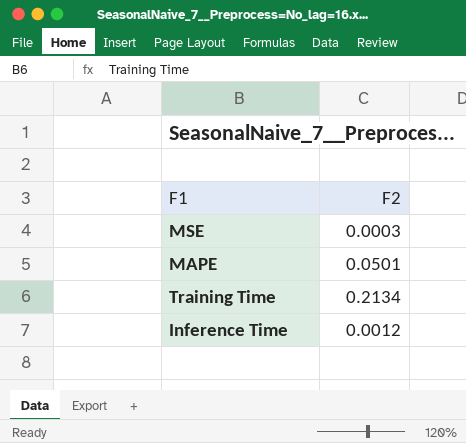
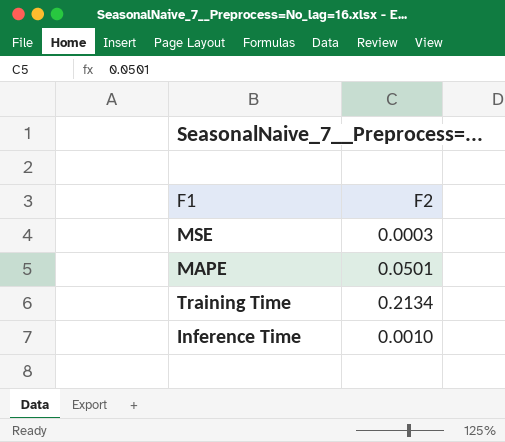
Inference Time | F2: 0.0012 -> 0.0010

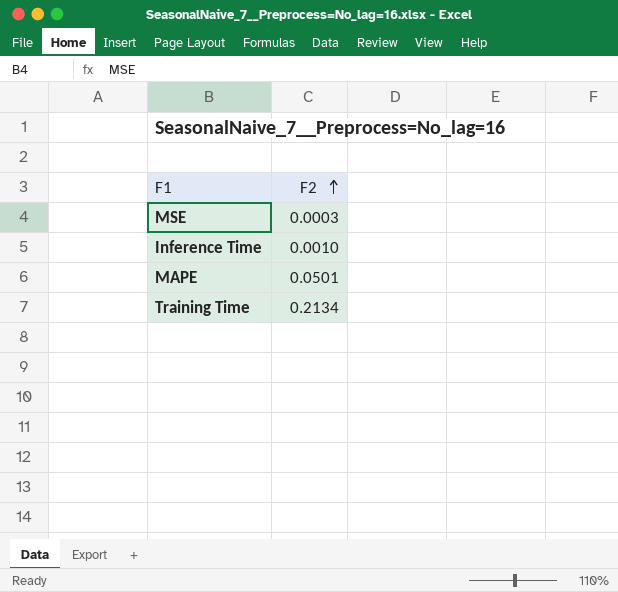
row order: none -> F2 ascending

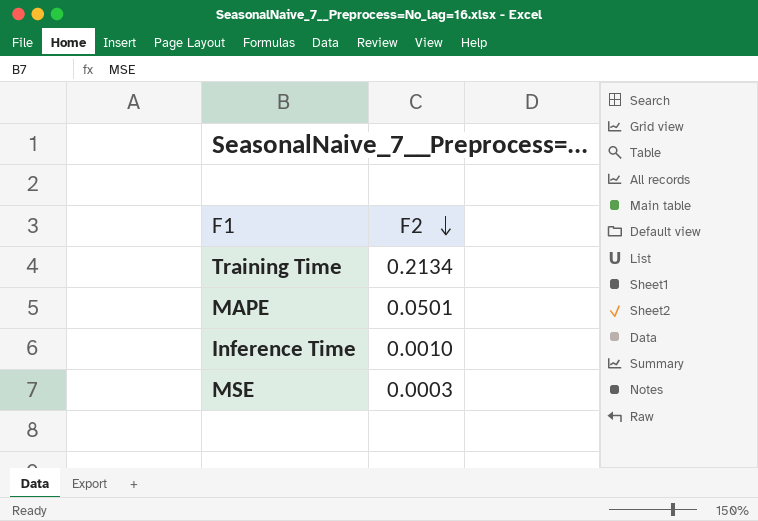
row order: F2 ascending -> F2 descending

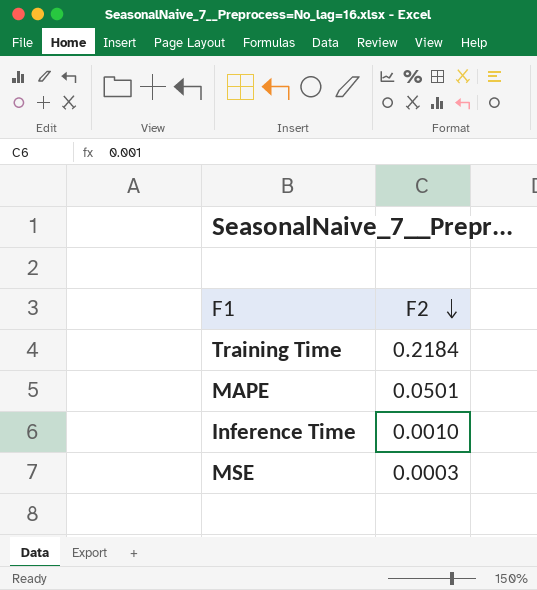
Training Time | F2: 0.2134 -> 0.2184

